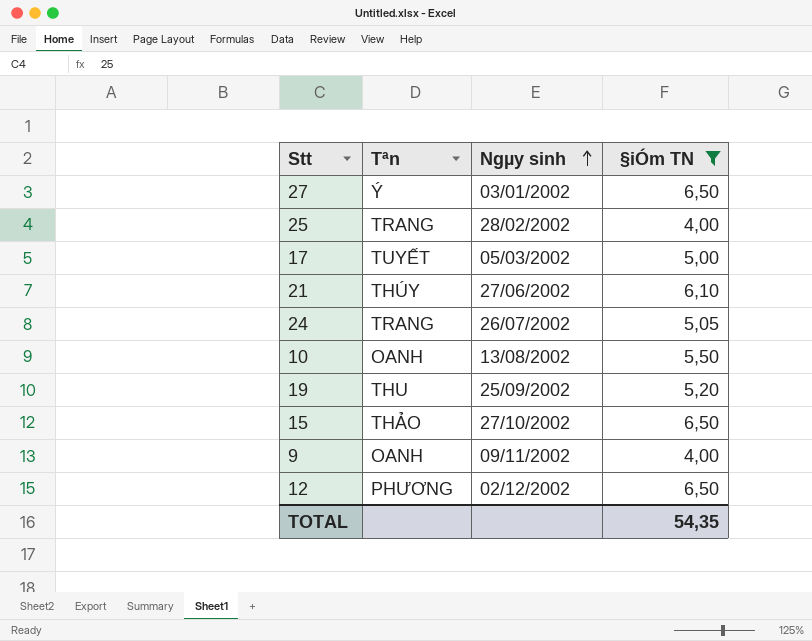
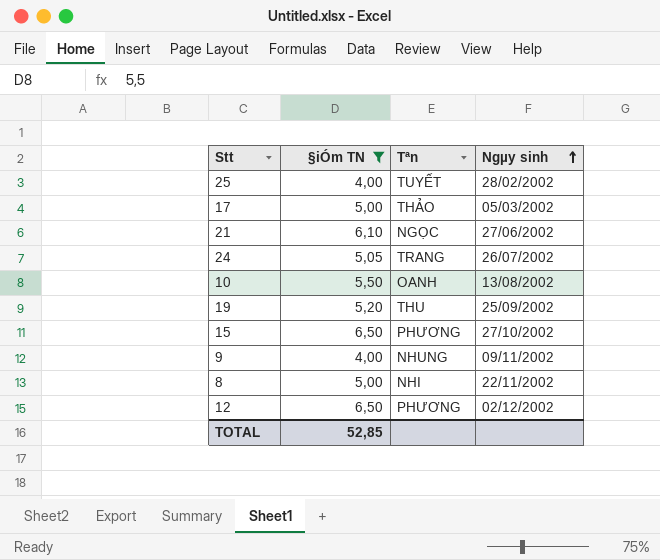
column §iÓm TN | position: 4 -> 2
row 27: Ý | 03/01/2002 | 6,50 -> none
25 | Tªn: TRANG -> TUYẾT
17 | Tªn: TUYẾT -> THẢO
21 | Tªn: THÚY -> NGỌC
15 | Tªn: THẢO -> PHƯƠNG
9 | Tªn: OANH -> NHUNG
row 8: none -> 5,00 | NHI | 22/11/2002
TOTAL | §iÓm TN: 54,35 -> 52,85

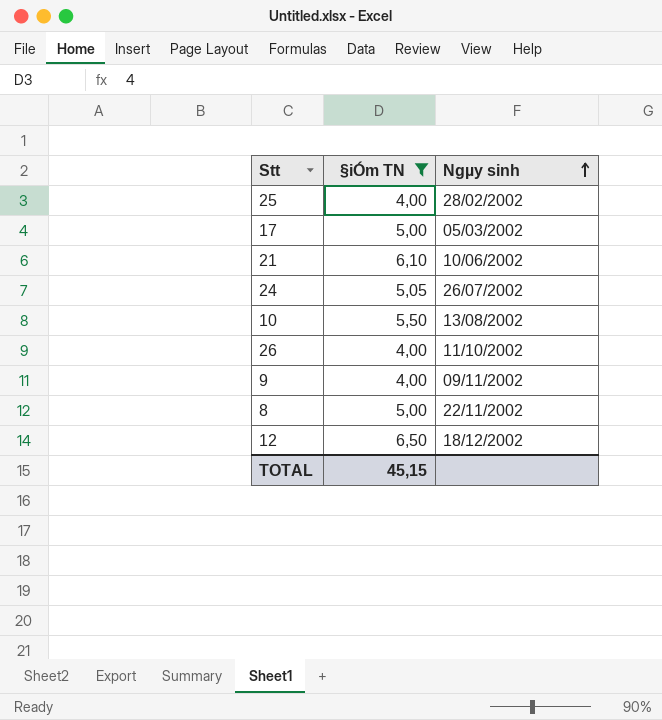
column Tªn | position: 3 -> none
row 19: 5,20 | THU | 25/09/2002 -> none
row 15: 6,50 | PHƯƠNG | 27/10/2002 -> none
21 | Ngµy sinh: 27/06/2002 -> 10/06/2002
row 26: none -> 4,00 | 11/10/2002
12 | Ngµy sinh: 02/12/2002 -> 18/12/2002
TOTAL | §iÓm TN: 52,85 -> 45,15

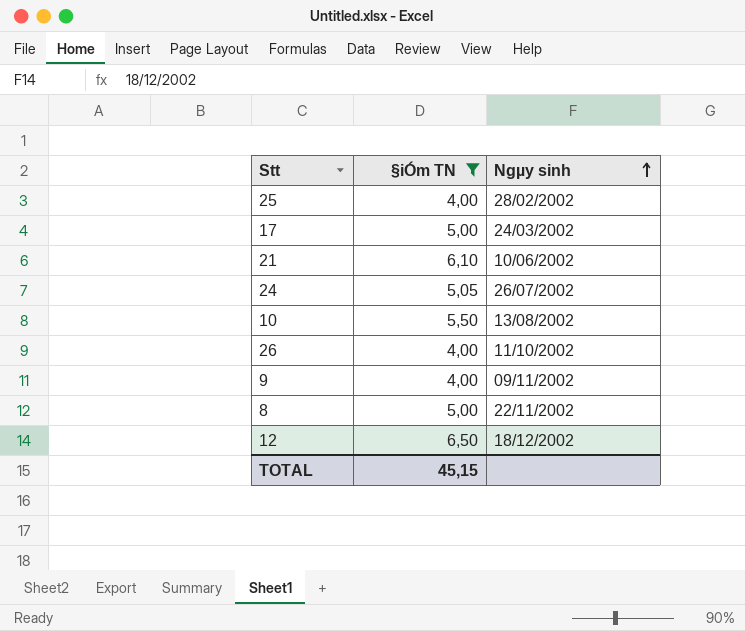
17 | Ngµy sinh: 05/03/2002 -> 24/03/2002

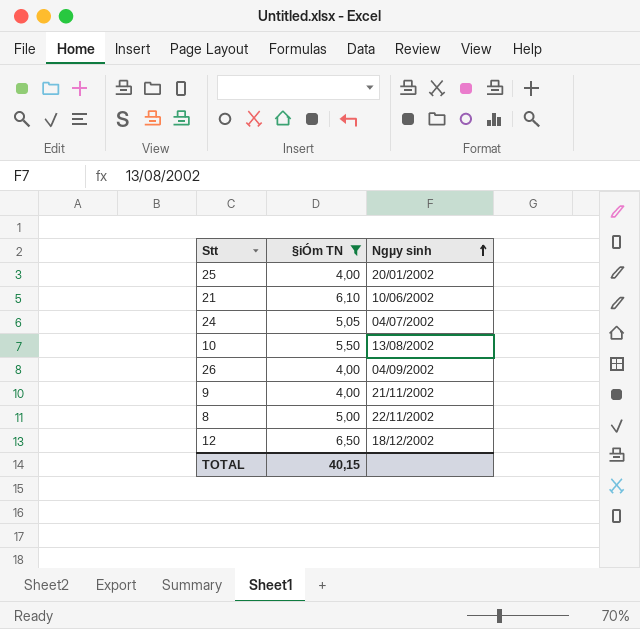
row 17: 5,00 | 24/03/2002 -> none
25 | Ngµy sinh: 28/02/2002 -> 20/01/2002
24 | Ngµy sinh: 26/07/2002 -> 04/07/2002
26 | Ngµy sinh: 11/10/2002 -> 04/09/2002
9 | Ngµy sinh: 09/11/2002 -> 21/11/2002
TOTAL | §iÓm TN: 45,15 -> 40,15

